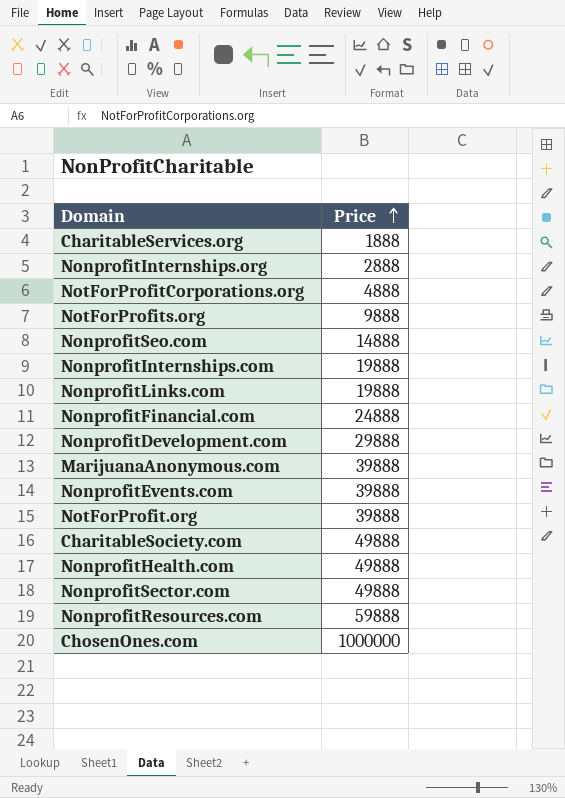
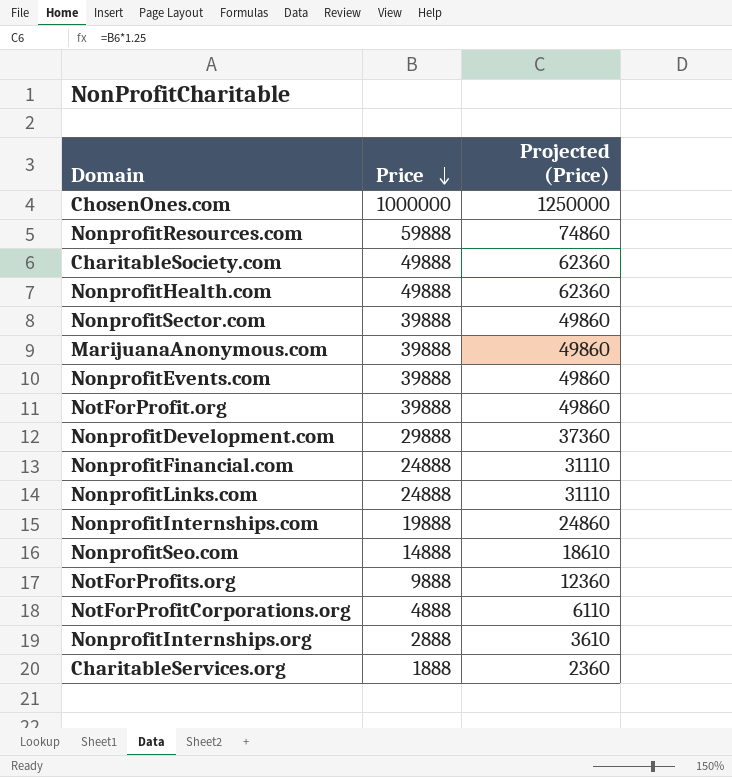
row order: Price ascending -> Price descending
column Projected (Price) | formula: none -> [Price] * 1.25
NonprofitSector.com | Price: 49888 -> 39888
NonprofitLinks.com | Price: 19888 -> 24888

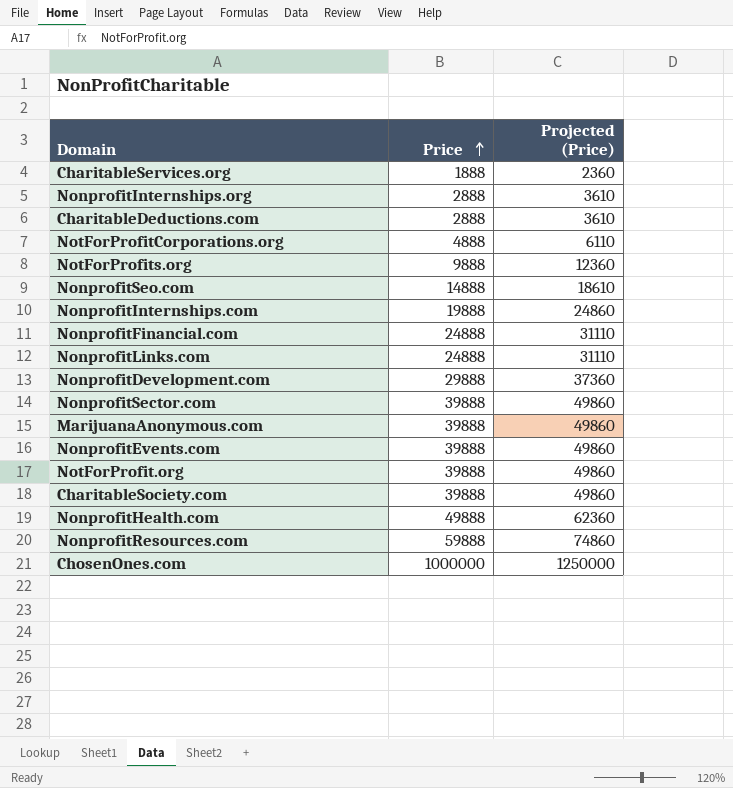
row order: Price descending -> Price ascending
row CharitableDeductions.com: none -> 2888 | 3610
CharitableSociety.com | Price: 49888 -> 39888
CharitableSociety.com | Projected (Price): 62360 -> 49860

